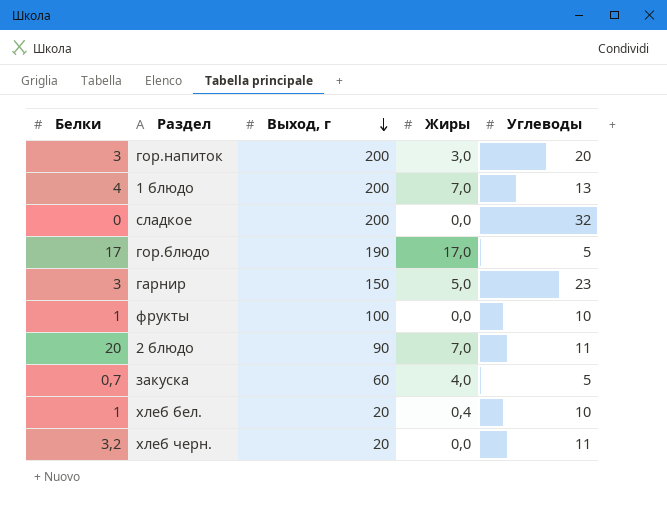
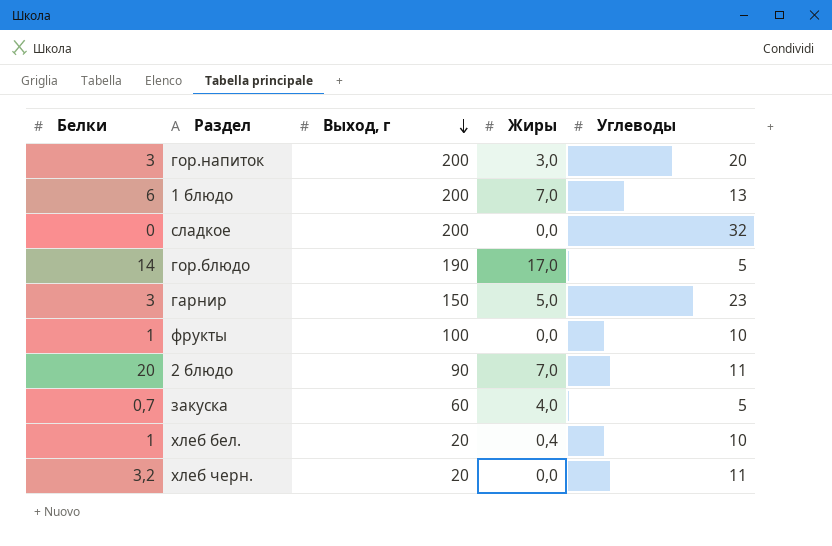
1 блюдо | Белки: 4 -> 6
гор.блюдо | Белки: 17 -> 14

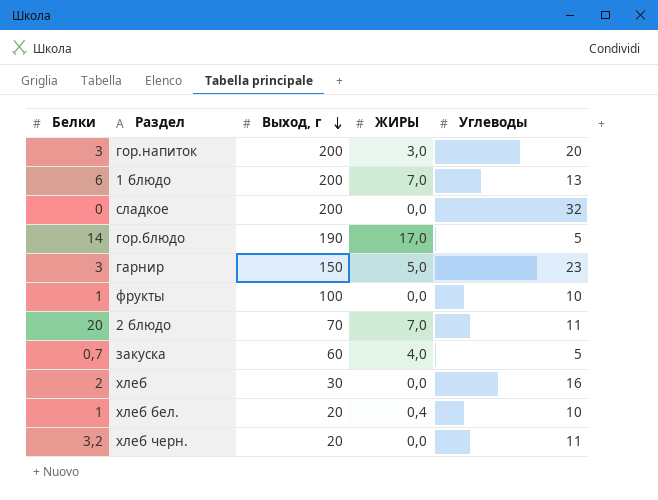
column name: Жиры -> ЖИРЫ
2 блюдо | Выход, г: 90 -> 70
row хлеб: none -> 2 | 30 | 0,0 | 16

